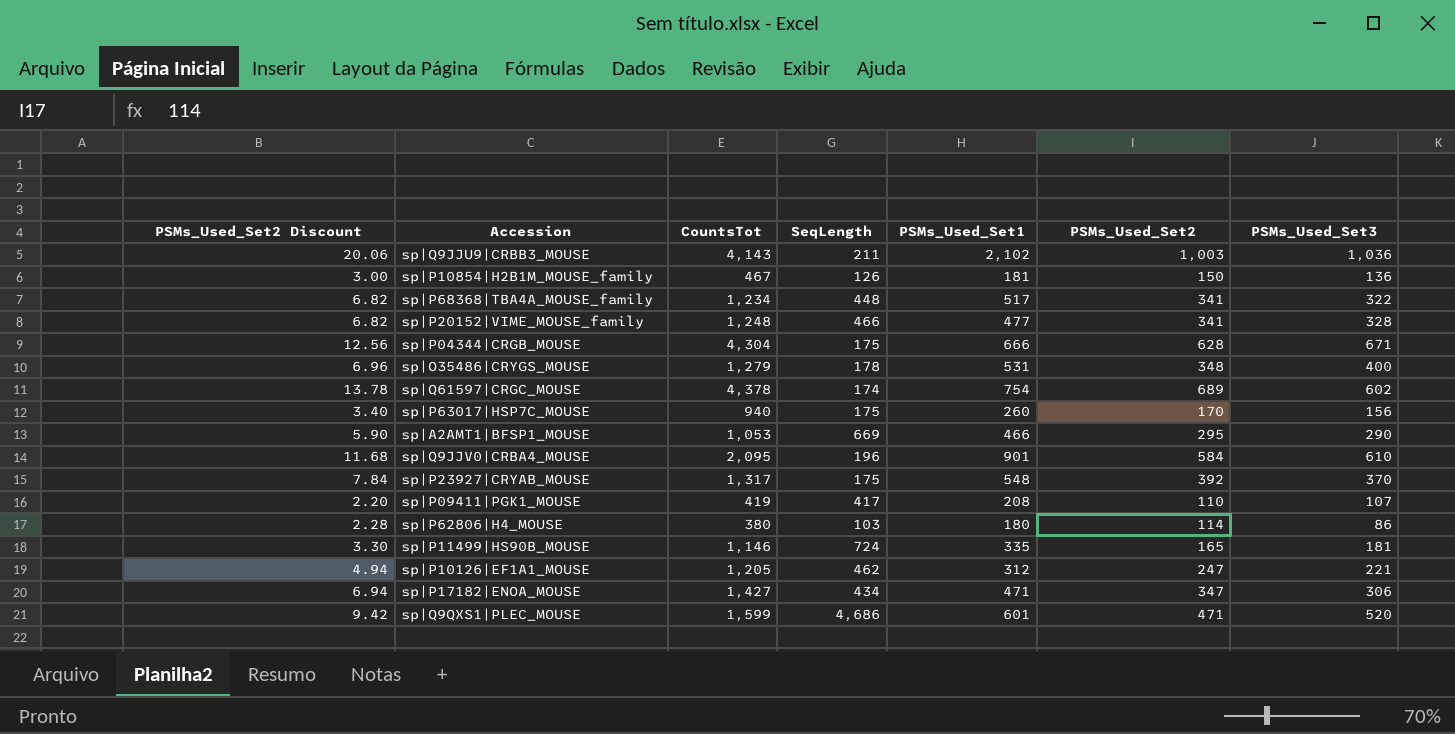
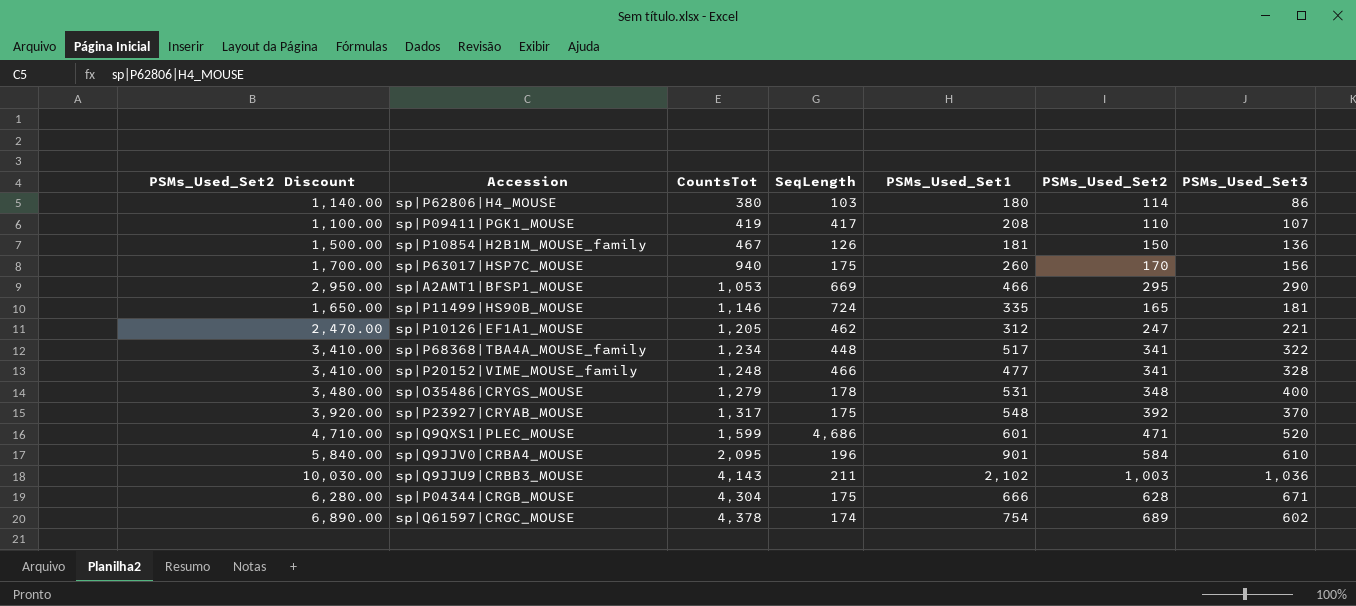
row order: none -> CountsTot ascending
column PSMs_Used_Set2 Discount | formula: [PSMs_Used_Set2] * 0.02 -> [PSMs_Used_Set2] * 10
row sp|P17182|ENOA_MOUSE: 6.94 | 1,427 | 434 | 471 | 347 | 306 -> none

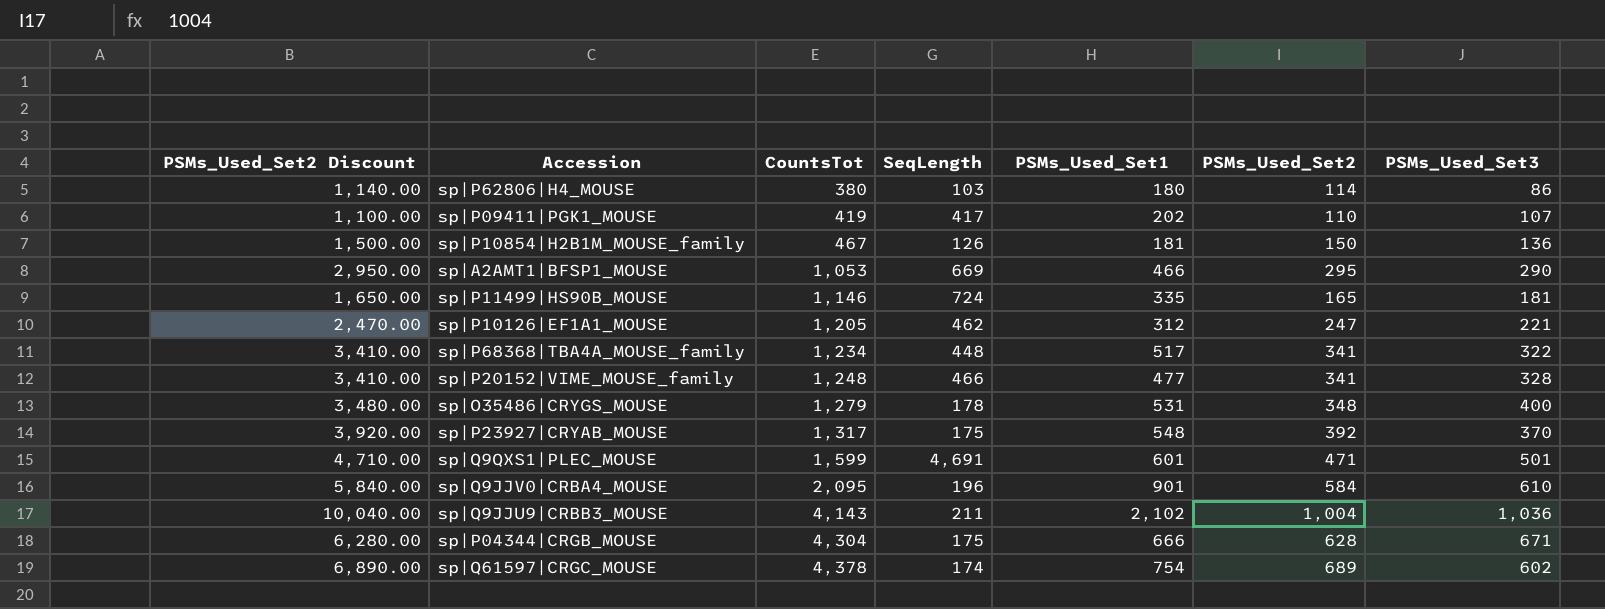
row sp|P63017|HSP7C_MOUSE: 1,700.00 | 940 | 175 | 260 | 170 | 156 -> none
sp|P09411|PGK1_MOUSE | PSMs_Used_Set1: 208 -> 202
sp|Q9QXS1|PLEC_MOUSE | SeqLength: 4,686 -> 4,691
sp|Q9QXS1|PLEC_MOUSE | PSMs_Used_Set3: 520 -> 501
sp|Q9JJU9|CRBB3_MOUSE | PSMs_Used_Set2 Discount: 10,030.00 -> 10,040.00
sp|Q9JJU9|CRBB3_MOUSE | PSMs_Used_Set2: 1,003 -> 1,004

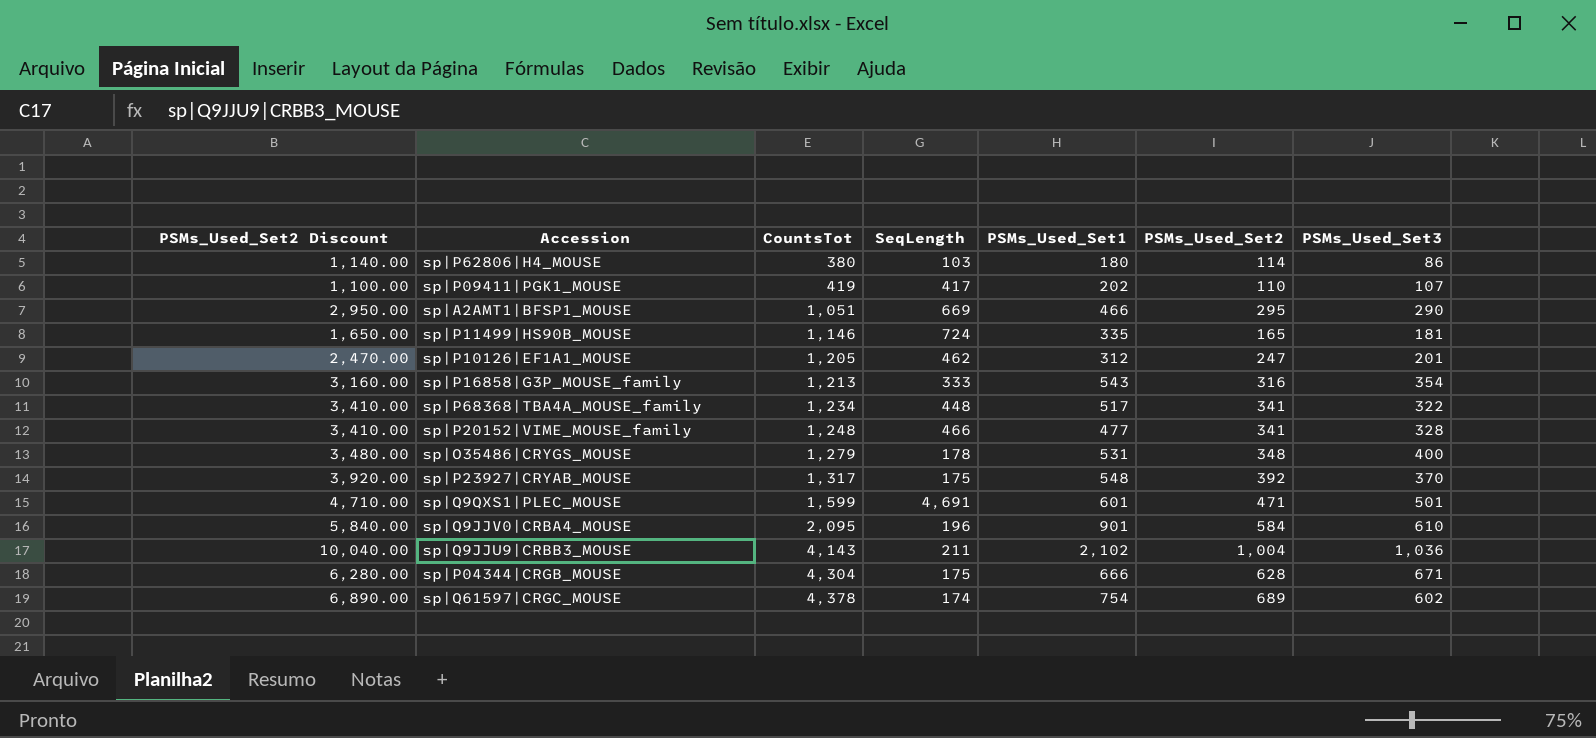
row sp|P10854|H2B1M_MOUSE_family: 1,500.00 | 467 | 126 | 181 | 150 | 136 -> none
sp|A2AMT1|BFSP1_MOUSE | CountsTot: 1,053 -> 1,051
sp|P10126|EF1A1_MOUSE | PSMs_Used_Set3: 221 -> 201
row sp|P16858|G3P_MOUSE_family: none -> 3,160.00 | 1,213 | 333 | 543 | 316 | 354

